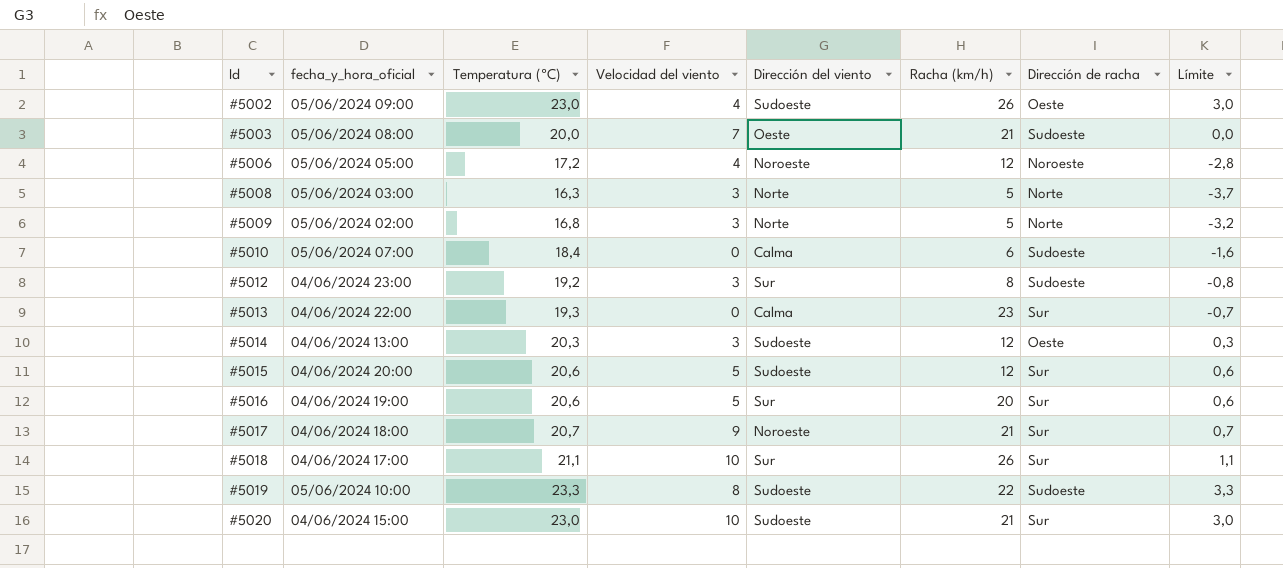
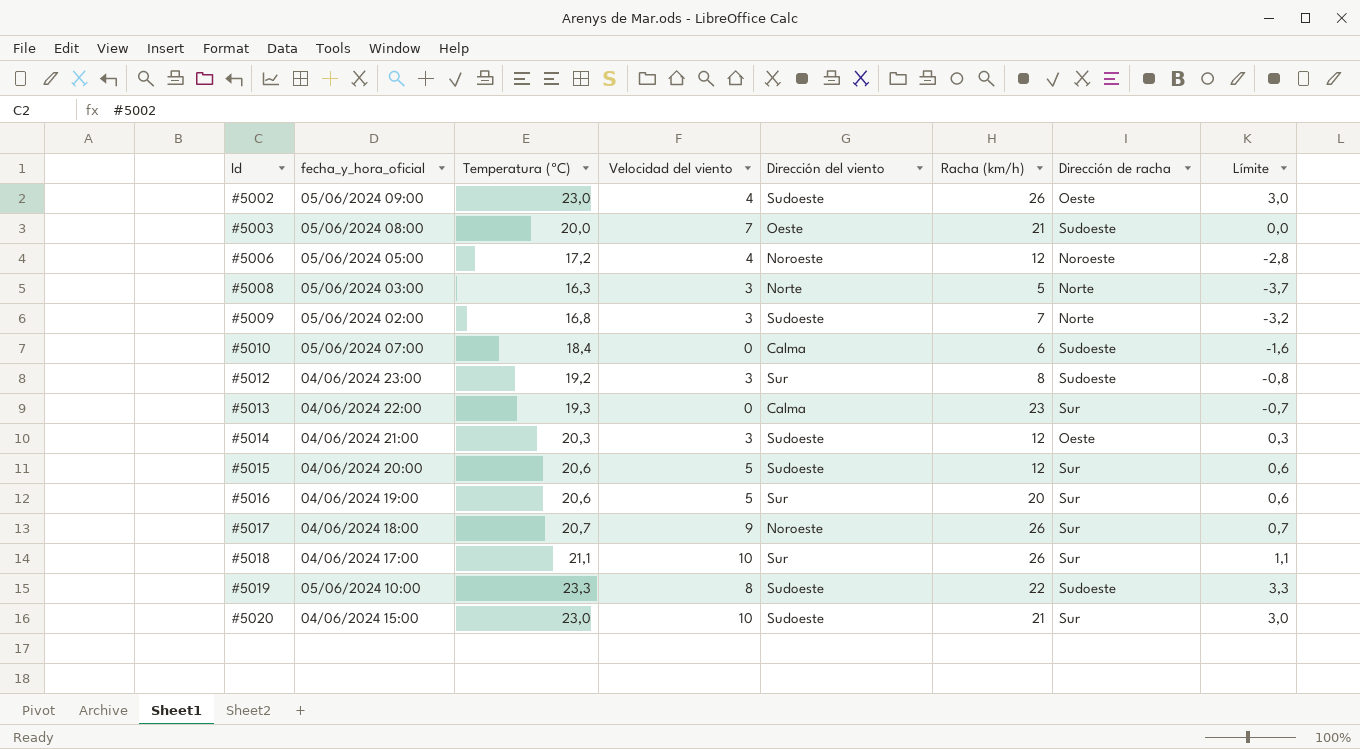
#5009 | Dirección del viento: Norte -> Sudoeste
#5009 | Racha (km/h): 5 -> 7
#5014 | fecha_y_hora_oficial: 04/06/2024 13:00 -> 04/06/2024 21:00
#5017 | Racha (km/h): 21 -> 26

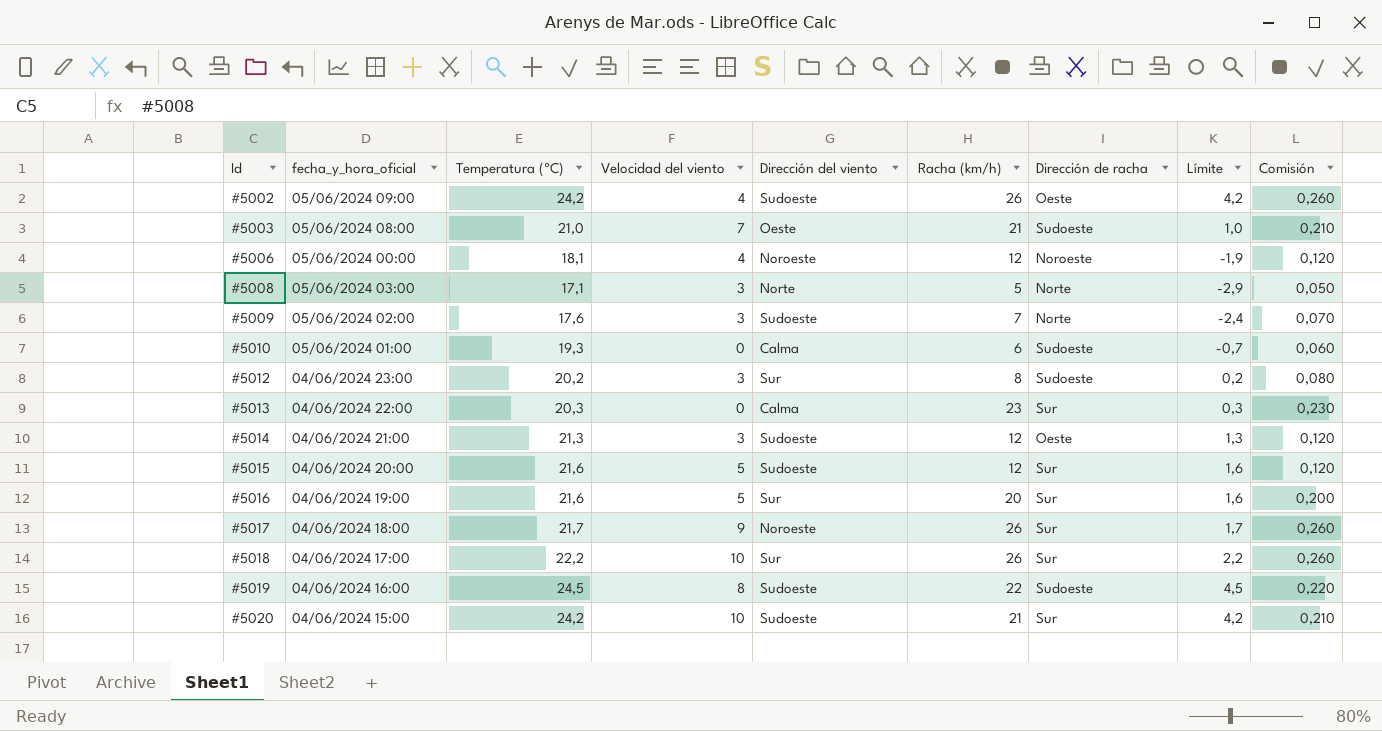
column Comisión | formula: none -> [Racha (km/h)] * 0,01
#5002 | Temperatura (ºC): 23,0 -> 24,2
#5002 | Límite: 3,0 -> 4,2
#5003 | Temperatura (ºC): 20,0 -> 21,0
#5003 | Límite: 0,0 -> 1,0
#5006 | fecha_y_hora_oficial: 05/06/2024 05:00 -> 05/06/2024 00:00
#5006 | Temperatura (ºC): 17,2 -> 18,1
#5006 | Límite: -2,8 -> -1,9
#5008 | Temperatura (ºC): 16,3 -> 17,1
#5008 | Límite: -3,7 -> -2,9
#5009 | Temperatura (ºC): 16,8 -> 17,6
#5009 | Límite: -3,2 -> -2,4
#5010 | fecha_y_hora_oficial: 05/06/2024 07:00 -> 05/06/2024 01:00
#5010 | Temperatura (ºC): 18,4 -> 19,3
#5010 | Límite: -1,6 -> -0,7
#5012 | Temperatura (ºC): 19,2 -> 20,2
#5012 | Límite: -0,8 -> 0,2
#5013 | Temperatura (ºC): 19,3 -> 20,3
#5013 | Límite: -0,7 -> 0,3
#5014 | Temperatura (ºC): 20,3 -> 21,3
#5014 | Límite: 0,3 -> 1,3
#5015 | Temperatura (ºC): 20,6 -> 21,6
#5015 | Límite: 0,6 -> 1,6
#5016 | Temperatura (ºC): 20,6 -> 21,6
#5016 | Límite: 0,6 -> 1,6
#5017 | Temperatura (ºC): 20,7 -> 21,7
#5017 | Límite: 0,7 -> 1,7
#5018 | Temperatura (ºC): 21,1 -> 22,2
#5018 | Límite: 1,1 -> 2,2
#5019 | fecha_y_hora_oficial: 05/06/2024 10:00 -> 04/06/2024 16:00
#5019 | Temperatura (ºC): 23,3 -> 24,5
#5019 | Límite: 3,3 -> 4,5
#5020 | Temperatura (ºC): 23,0 -> 24,2
#5020 | Límite: 3,0 -> 4,2

